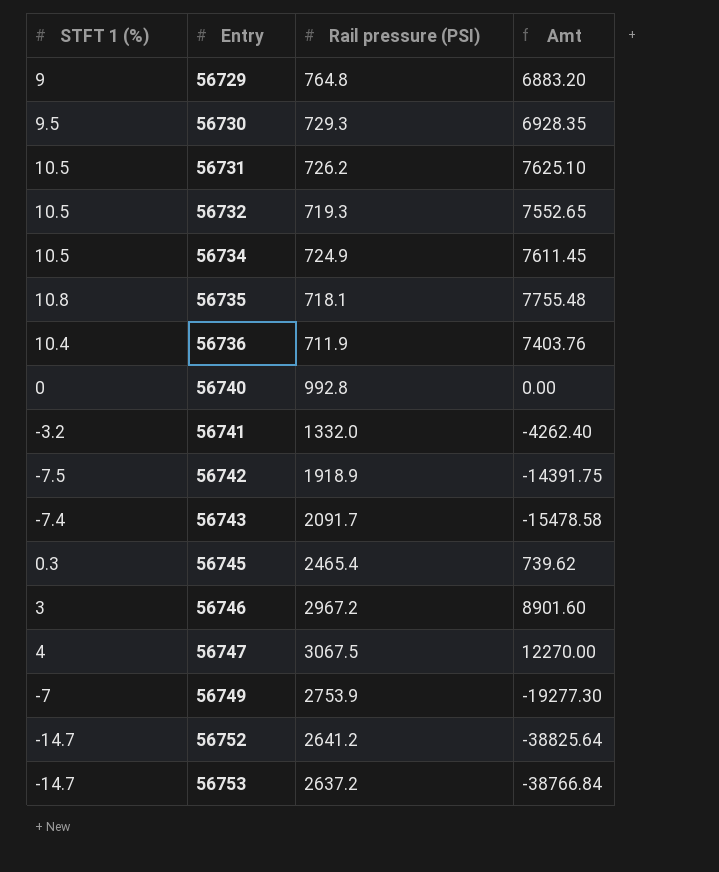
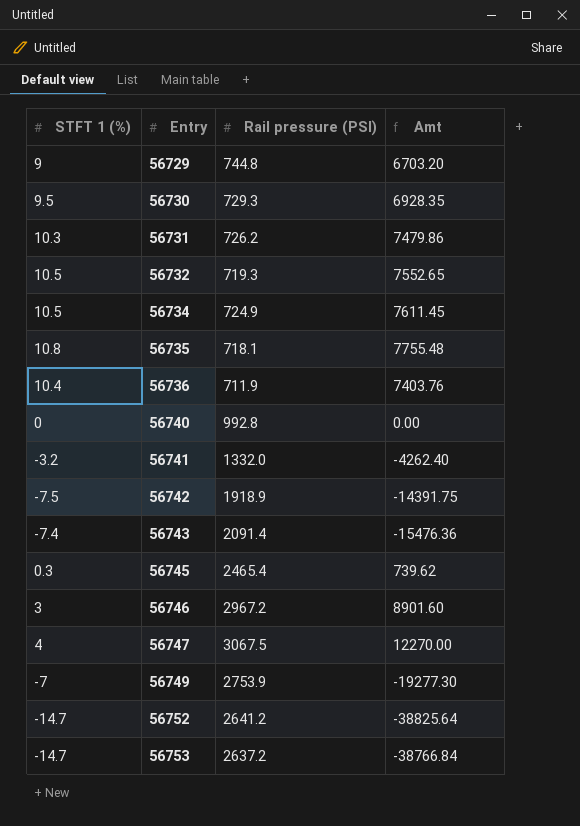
56729 | Rail pressure (PSI): 764.8 -> 744.8
56729 | Amt: 6883.20 -> 6703.20
56731 | STFT 1 (%): 10.5 -> 10.3
56731 | Amt: 7625.10 -> 7479.86
56743 | Rail pressure (PSI): 2091.7 -> 2091.4
56743 | Amt: -15478.58 -> -15476.36

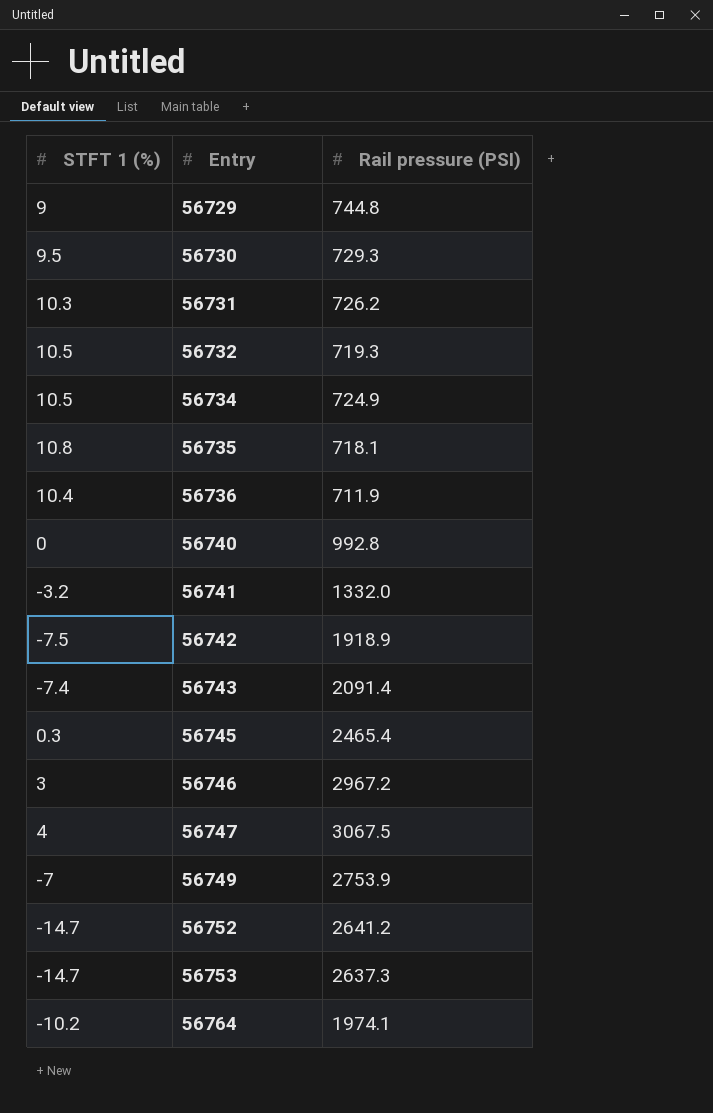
column Amt | formula: [STFT 1 (%)] * [Rail pressure (PSI)] -> none
56753 | Rail pressure (PSI): 2637.2 -> 2637.3
row 56764: none -> -10.2 | 1974.1

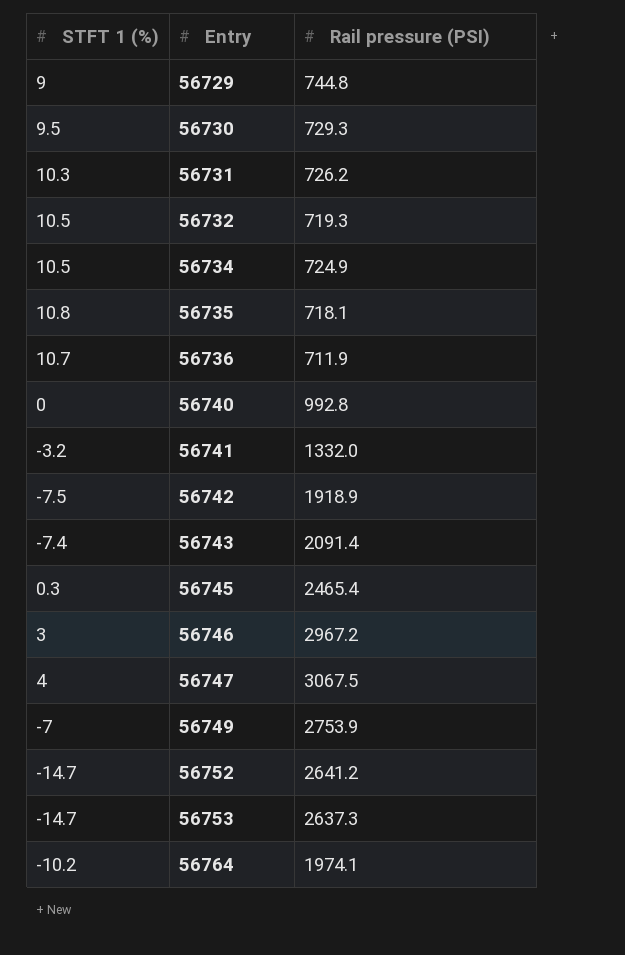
56736 | STFT 1 (%): 10.4 -> 10.7

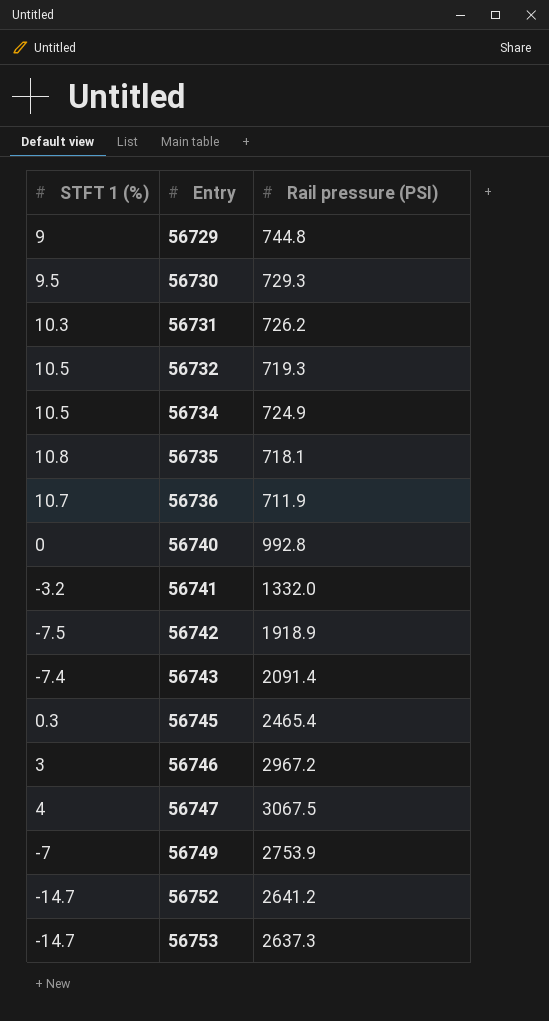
row 56764: -10.2 | 1974.1 -> none

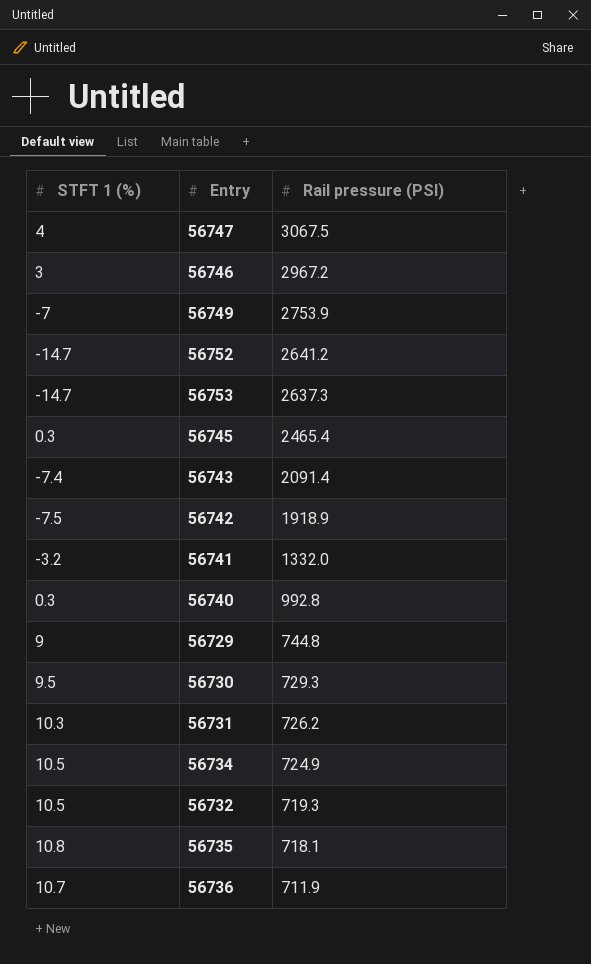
row order: Entry ascending -> Rail pressure (PSI) descending
56740 | STFT 1 (%): 0 -> 0.3

